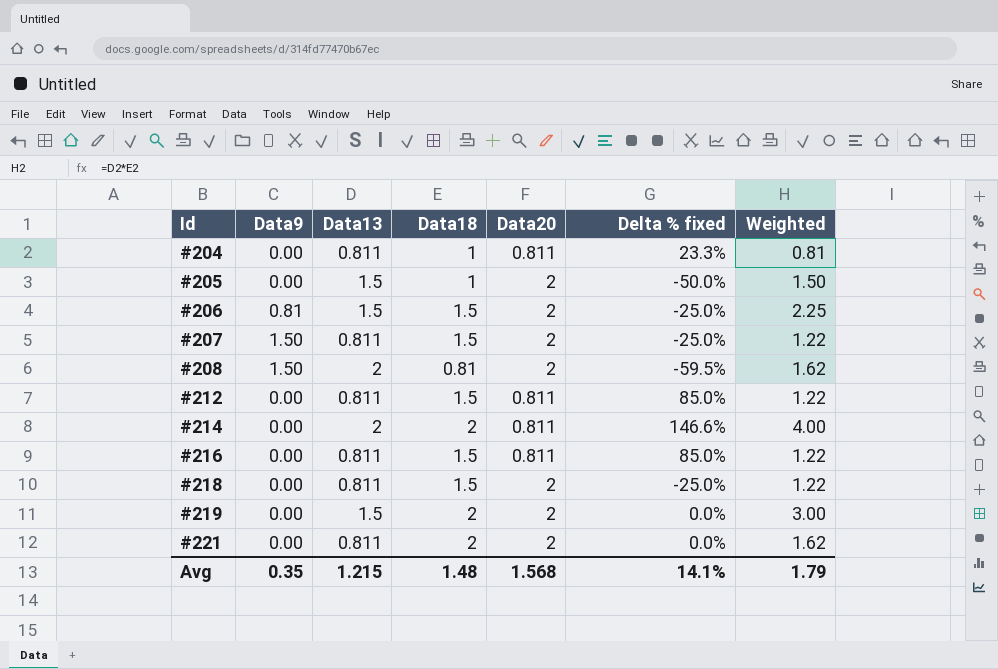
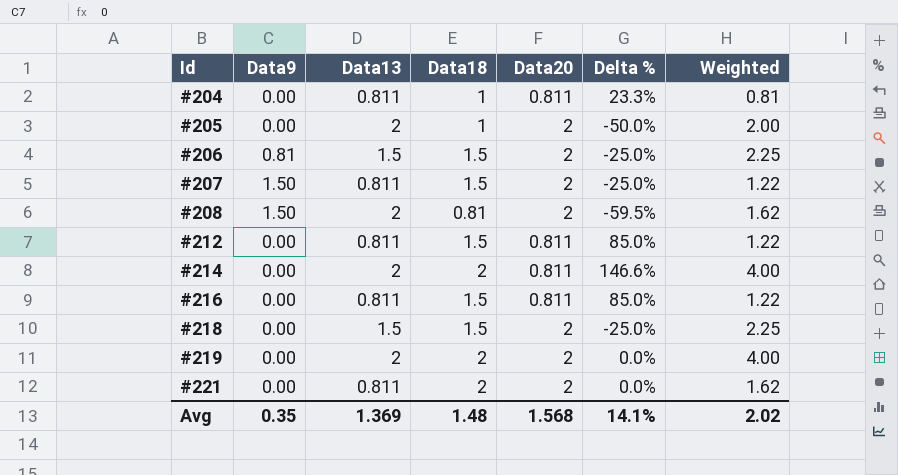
column name: Delta % fixed -> Delta %
#205 | Data13: 1.5 -> 2
#205 | Weighted: 1.50 -> 2.00
#218 | Data13: 0.811 -> 1.5
#218 | Weighted: 1.22 -> 2.25
#219 | Data13: 1.5 -> 2
#219 | Weighted: 3.00 -> 4.00
Avg | Data13: 1.215 -> 1.369
Avg | Weighted: 1.79 -> 2.02

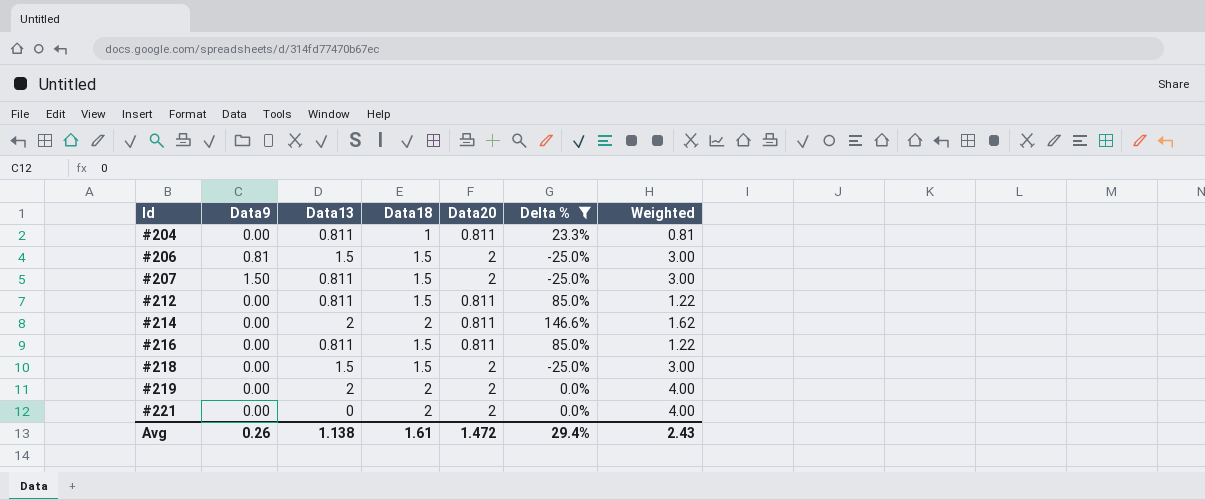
filter: none -> Delta % >= -25.0%
column Weighted | formula: [Data13] * [Data18] -> [Data18] * [Data20]
#221 | Data13: 0.811 -> 0
Avg | Data9: 0.35 -> 0.26
Avg | Data13: 1.369 -> 1.138
Avg | Data18: 1.48 -> 1.61
Avg | Data20: 1.568 -> 1.472
Avg | Delta %: 14.1% -> 29.4%
Avg | Weighted: 2.02 -> 2.43

